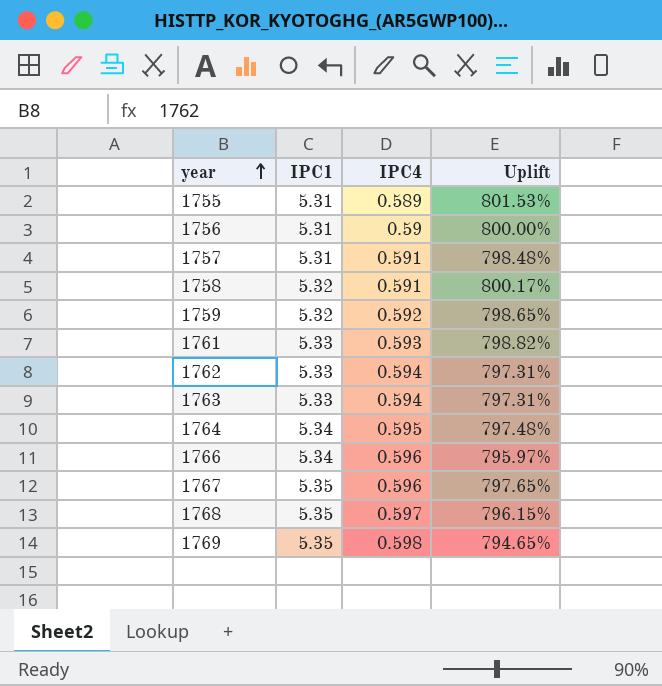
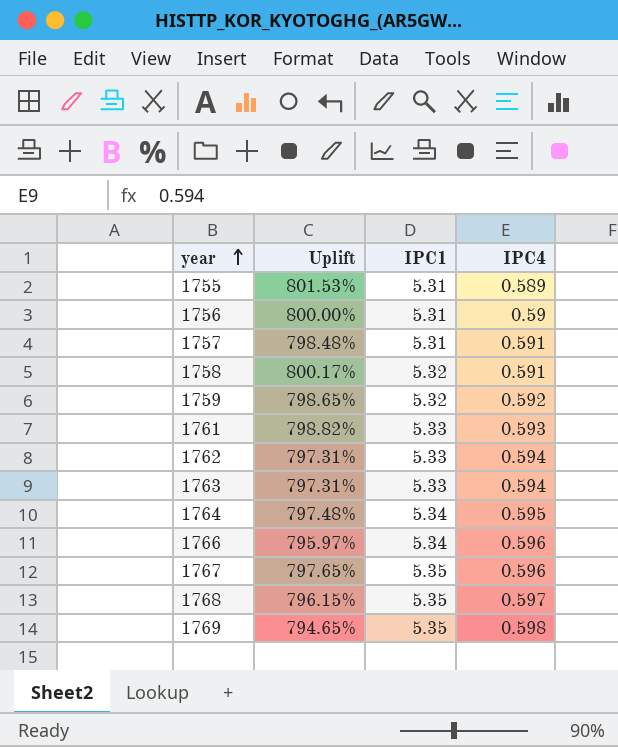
column Uplift | position: 4 -> 2

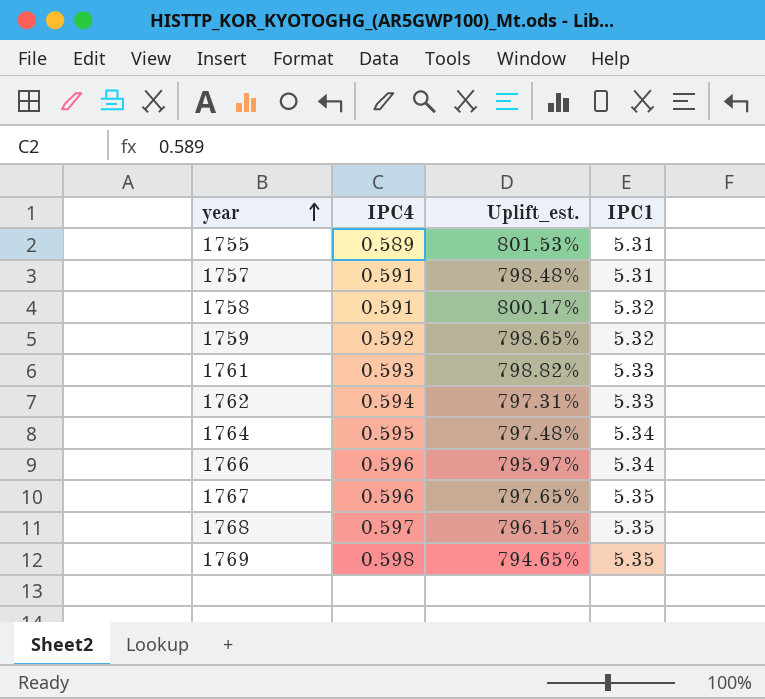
column IPC4 | position: 4 -> 2
column name: Uplift -> Uplift_est.
row 1756: 800.00% | 5.31 | 0.59 -> none
row 1763: 797.31% | 5.33 | 0.594 -> none

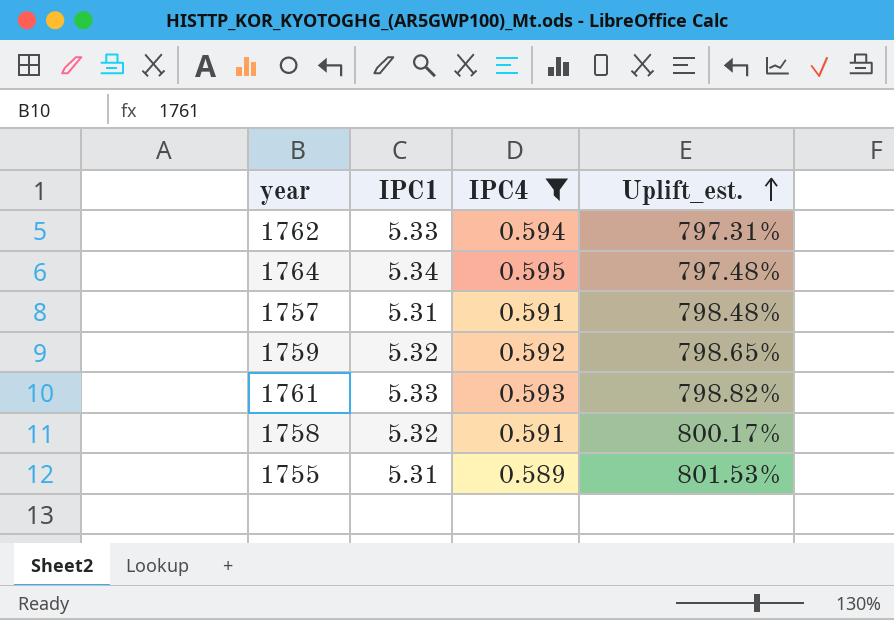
filter: none -> IPC4 <= 0.595
row order: year ascending -> Uplift_est. ascending
column IPC1 | position: 4 -> 2

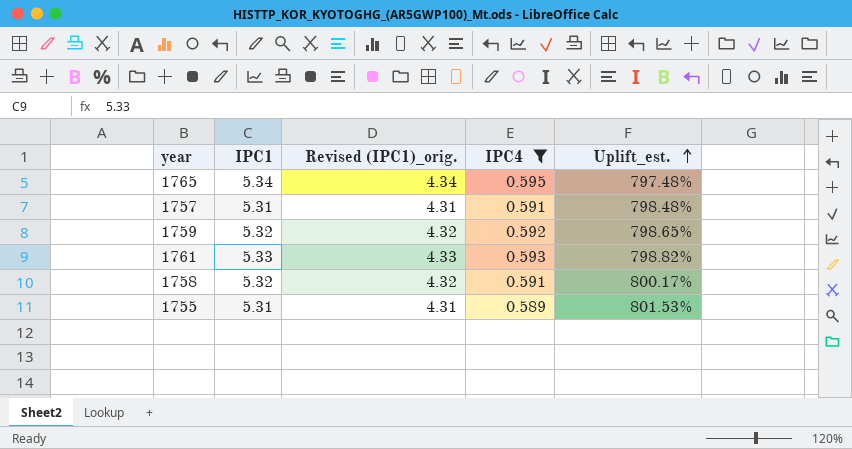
column Revised (IPC1)_orig. | formula: none -> [IPC1] - 1
row 1762: 5.33 | 0.594 | 797.31% -> none
row 1764: 5.34 | 0.595 | 797.48% -> none
row 1765: none -> 5.34 | 4.34 | 0.595 | 797.48%

